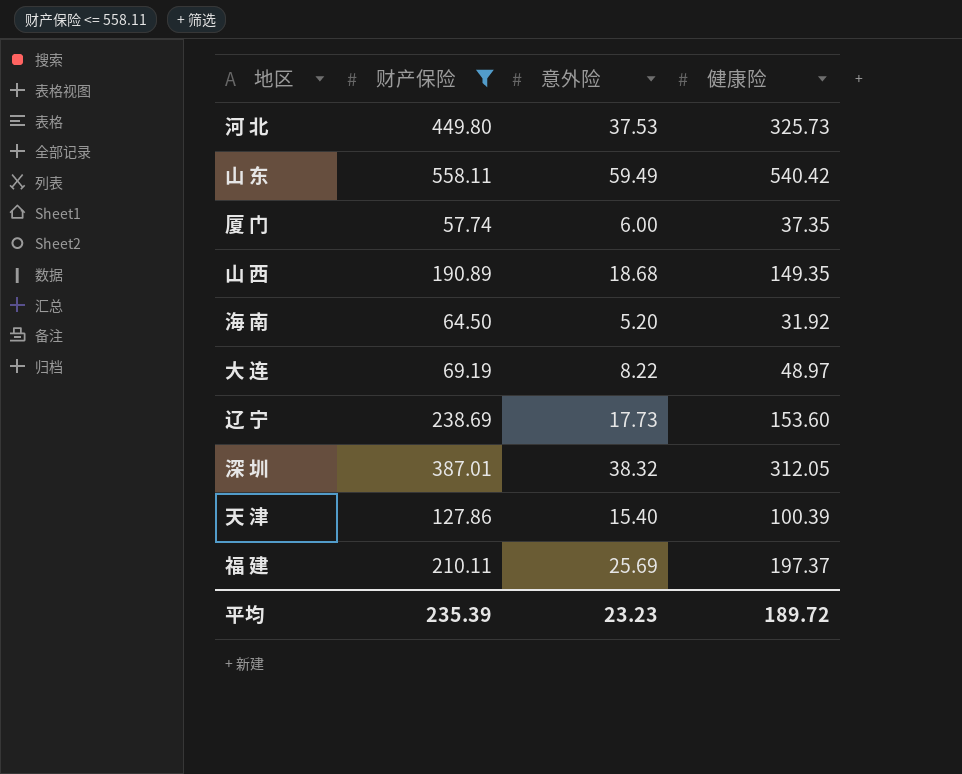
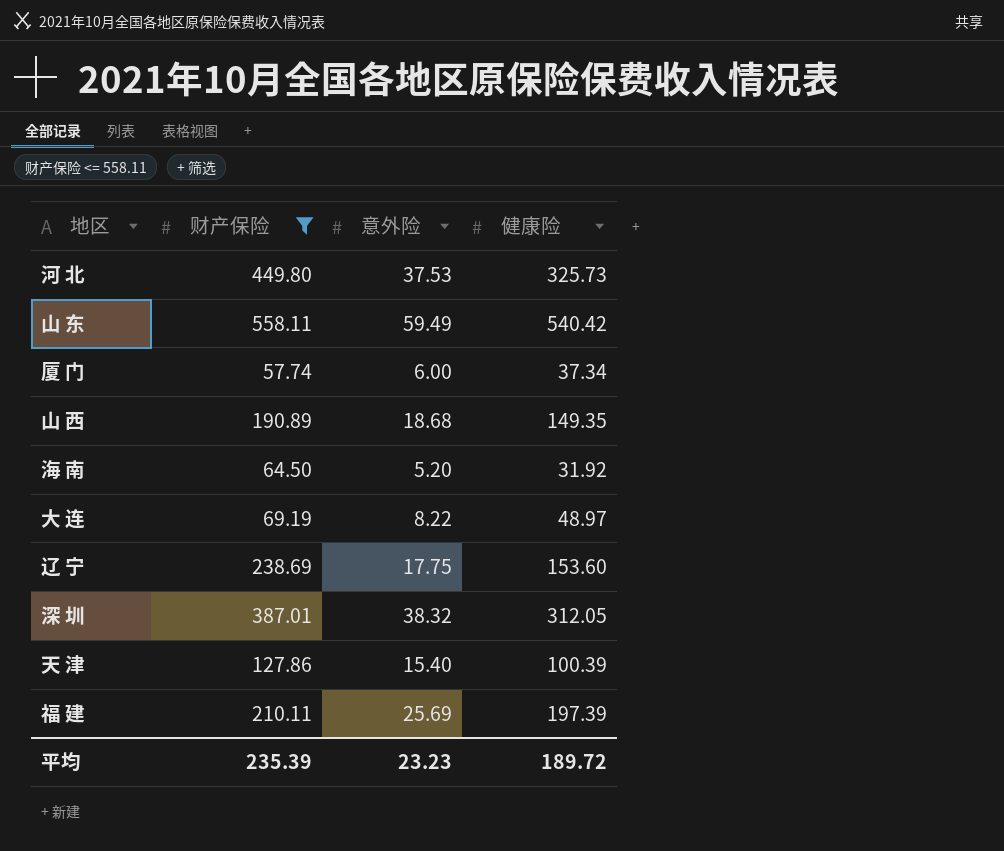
厦 门 | 健康险: 37.35 -> 37.34
辽 宁 | 意外险: 17.73 -> 17.75
福 建 | 健康险: 197.37 -> 197.39

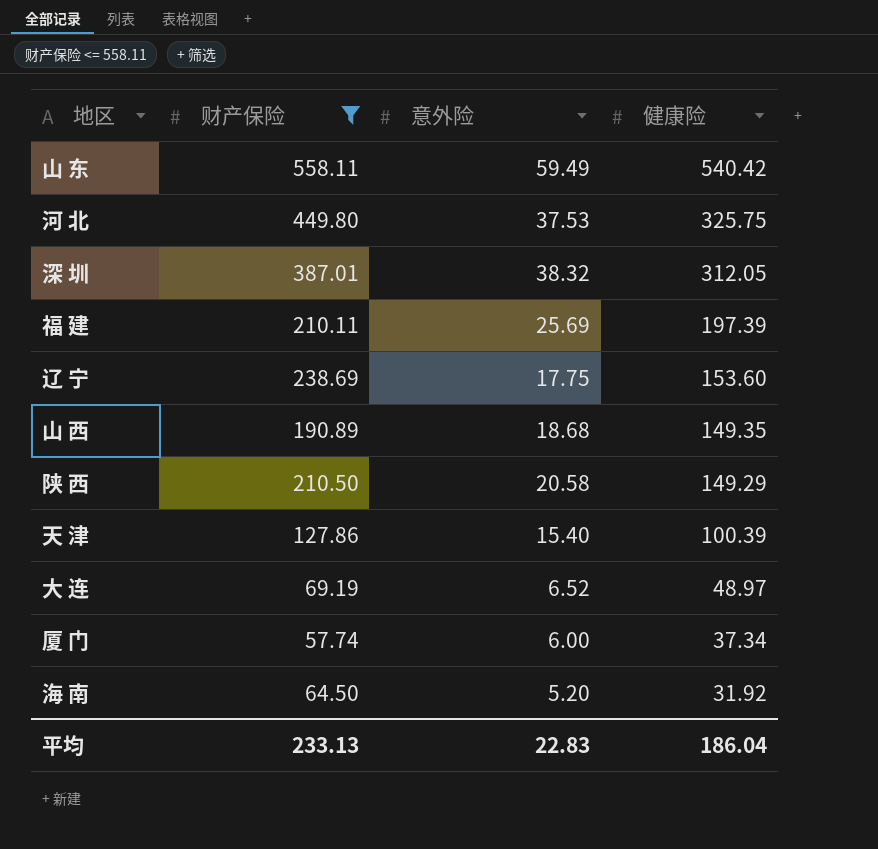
row order: none -> 健康险 descending
河 北 | 健康险: 325.73 -> 325.75
row 陕 西: none -> 210.50 | 20.58 | 149.29
大 连 | 意外险: 8.22 -> 6.52
平均 | 财产保险: 235.39 -> 233.13
平均 | 意外险: 23.23 -> 22.83
平均 | 健康险: 189.72 -> 186.04

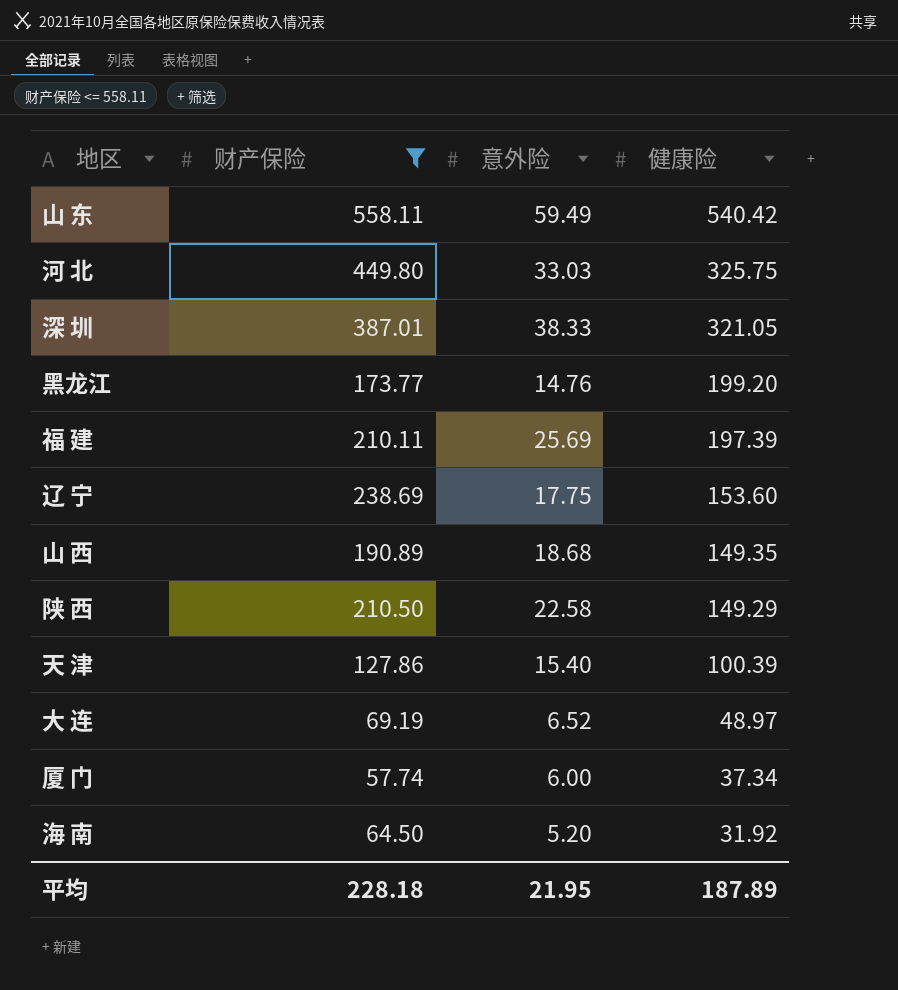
河 北 | 意外险: 37.53 -> 33.03
深 圳 | 意外险: 38.32 -> 38.33
深 圳 | 健康险: 312.05 -> 321.05
row 黑龙江: none -> 173.77 | 14.76 | 199.20
陕 西 | 意外险: 20.58 -> 22.58
平均 | 财产保险: 233.13 -> 228.18
平均 | 意外险: 22.83 -> 21.95
平均 | 健康险: 186.04 -> 187.89

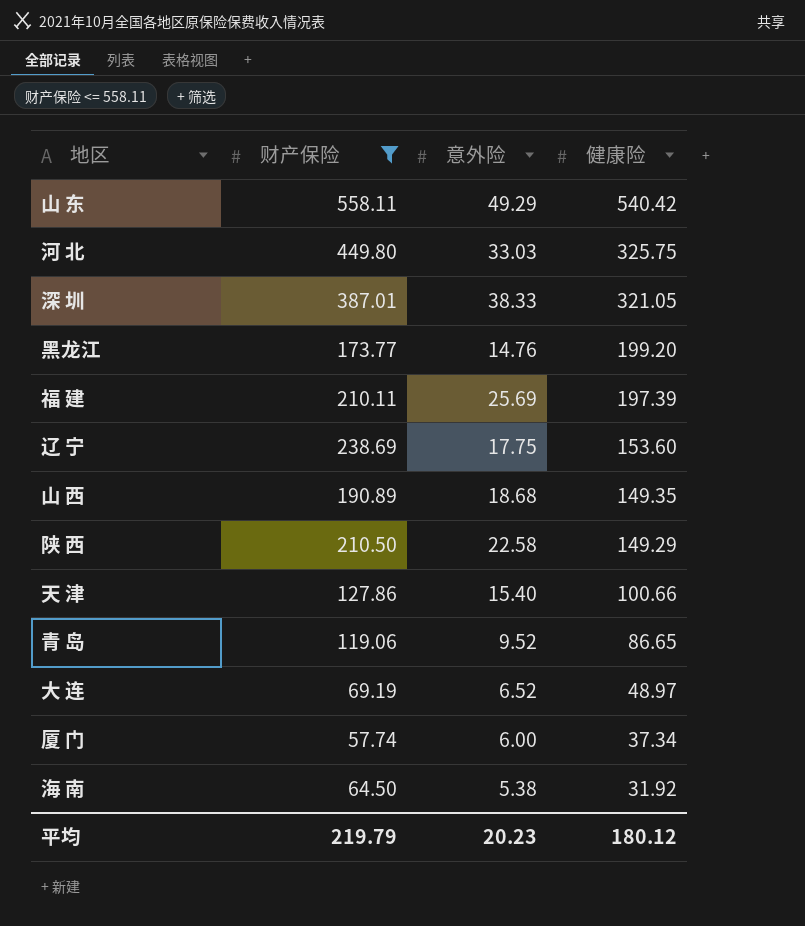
山 东 | 意外险: 59.49 -> 49.29
天 津 | 健康险: 100.39 -> 100.66
row 青 岛: none -> 119.06 | 9.52 | 86.65
海 南 | 意外险: 5.20 -> 5.38
平均 | 财产保险: 228.18 -> 219.79
平均 | 意外险: 21.95 -> 20.23
平均 | 健康险: 187.89 -> 180.12

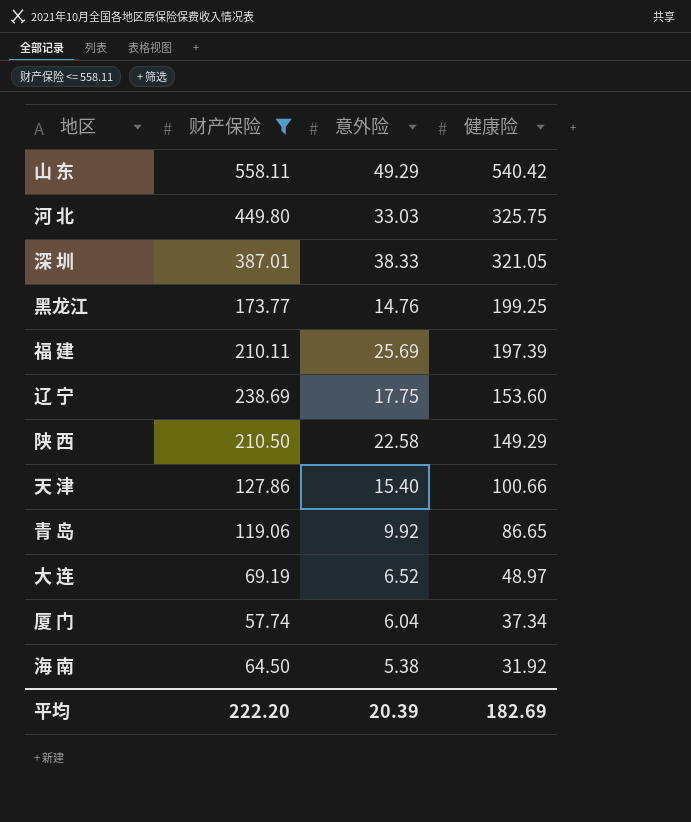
row 山 西: 190.89 | 18.68 | 149.35 -> none
黑龙江 | 健康险: 199.20 -> 199.25
青 岛 | 意外险: 9.52 -> 9.92
厦 门 | 意外险: 6.00 -> 6.04
平均 | 财产保险: 219.79 -> 222.20
平均 | 意外险: 20.23 -> 20.39
平均 | 健康险: 180.12 -> 182.69

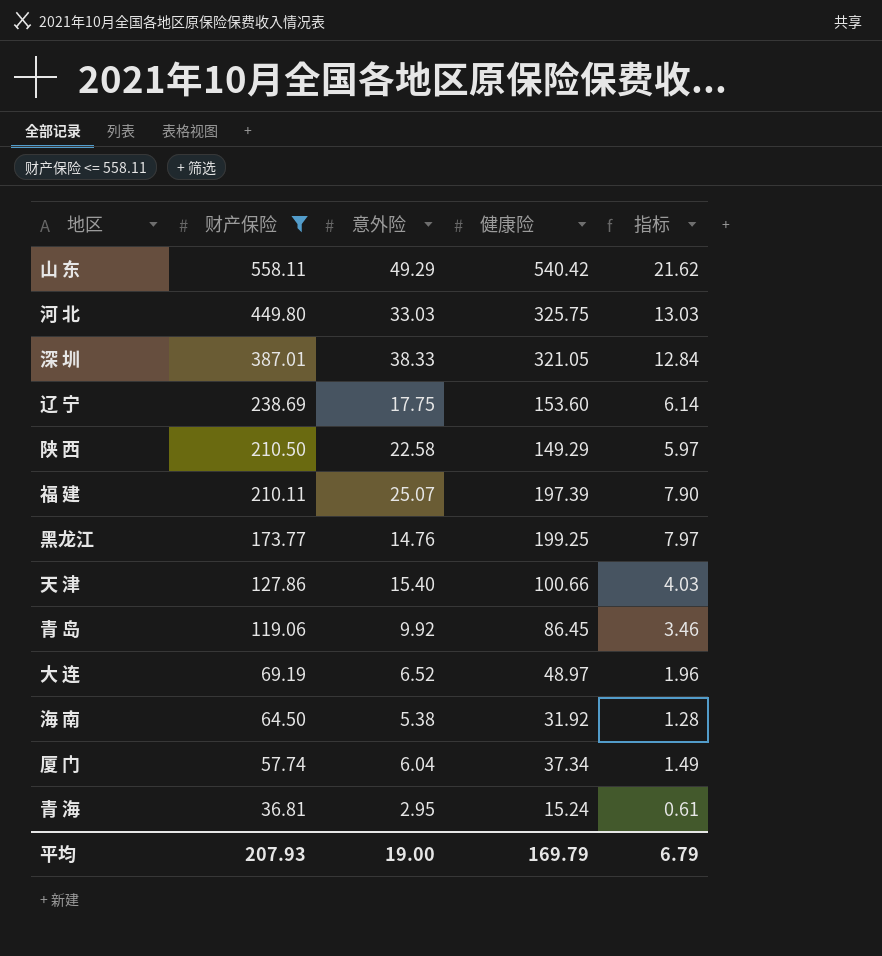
row order: 健康险 descending -> 财产保险 descending
column 指标 | formula: none -> [健康险] * 0.04
福 建 | 意外险: 25.69 -> 25.07
青 岛 | 健康险: 86.65 -> 86.45
row 青 海: none -> 36.81 | 2.95 | 15.24 | 0.61
平均 | 财产保险: 222.20 -> 207.93
平均 | 意外险: 20.39 -> 19.00
平均 | 健康险: 182.69 -> 169.79

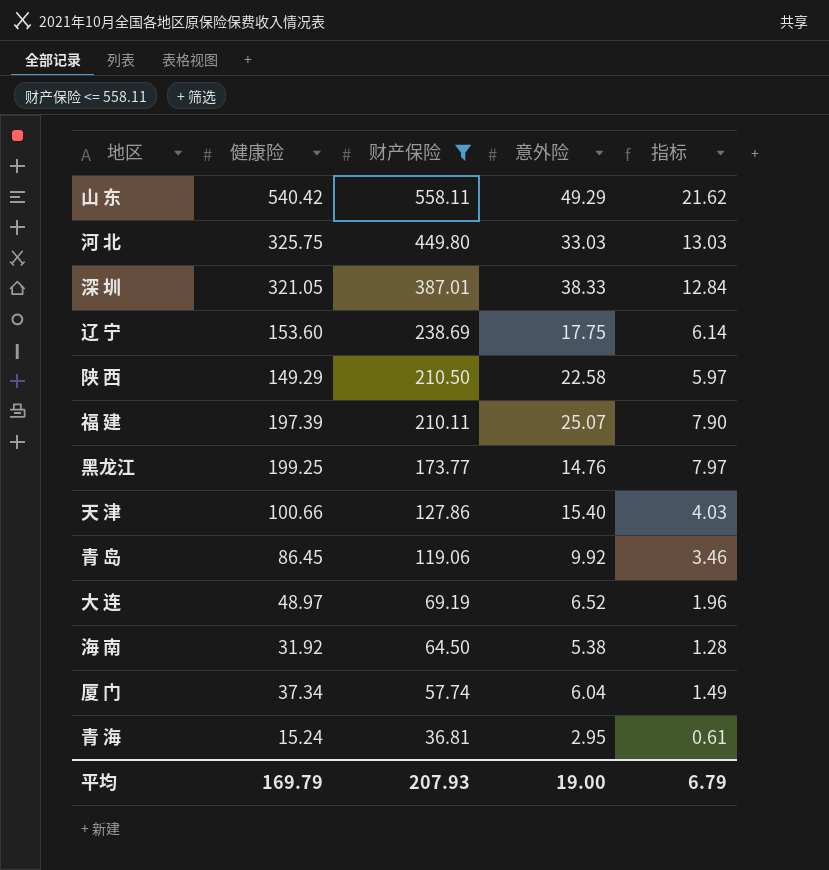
column 健康险 | position: 4 -> 2

